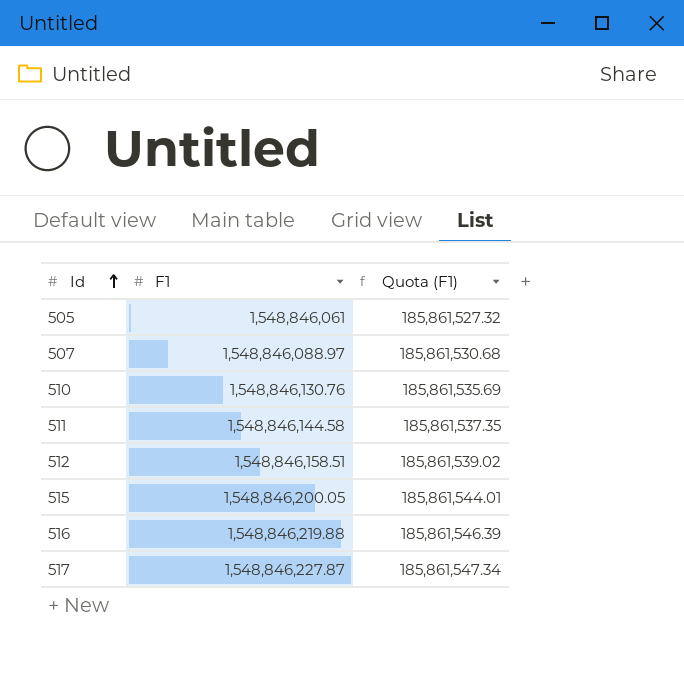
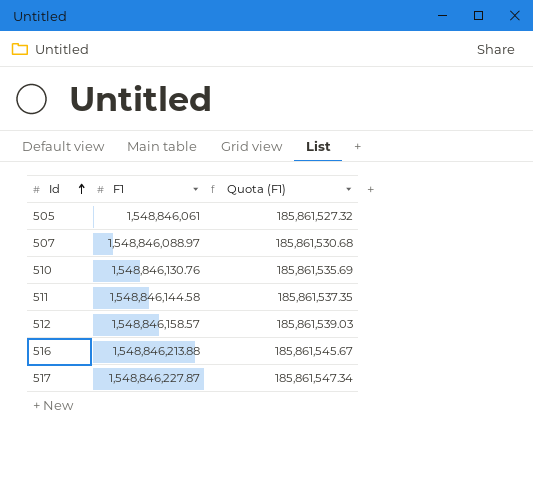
row 515: 1,548,846,200.05 | 185,861,544.01 -> none
512 | F1: 1,548,846,158.51 -> 1,548,846,158.57
512 | Quota (F1): 185,861,539.02 -> 185,861,539.03
516 | F1: 1,548,846,219.88 -> 1,548,846,213.88
516 | Quota (F1): 185,861,546.39 -> 185,861,545.67

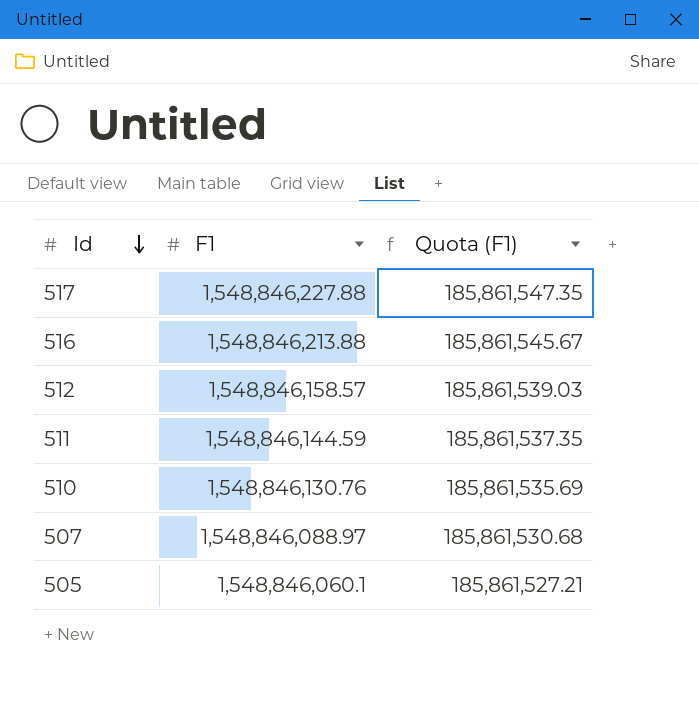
row order: Id ascending -> Id descending
517 | F1: 1,548,846,227.87 -> 1,548,846,227.88
517 | Quota (F1): 185,861,547.34 -> 185,861,547.35
511 | F1: 1,548,846,144.58 -> 1,548,846,144.59
505 | F1: 1,548,846,061 -> 1,548,846,060.1
505 | Quota (F1): 185,861,527.32 -> 185,861,527.21

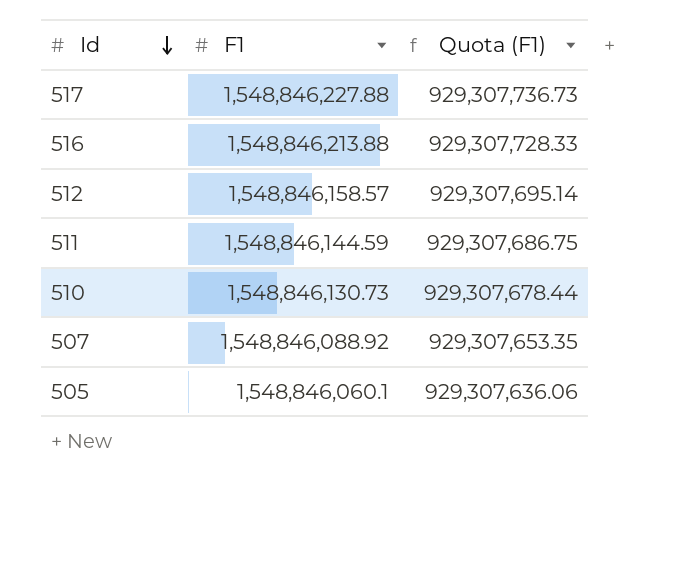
column Quota (F1) | formula: [F1] * 0.12 -> [F1] * 0.6
510 | F1: 1,548,846,130.76 -> 1,548,846,130.73
507 | F1: 1,548,846,088.97 -> 1,548,846,088.92

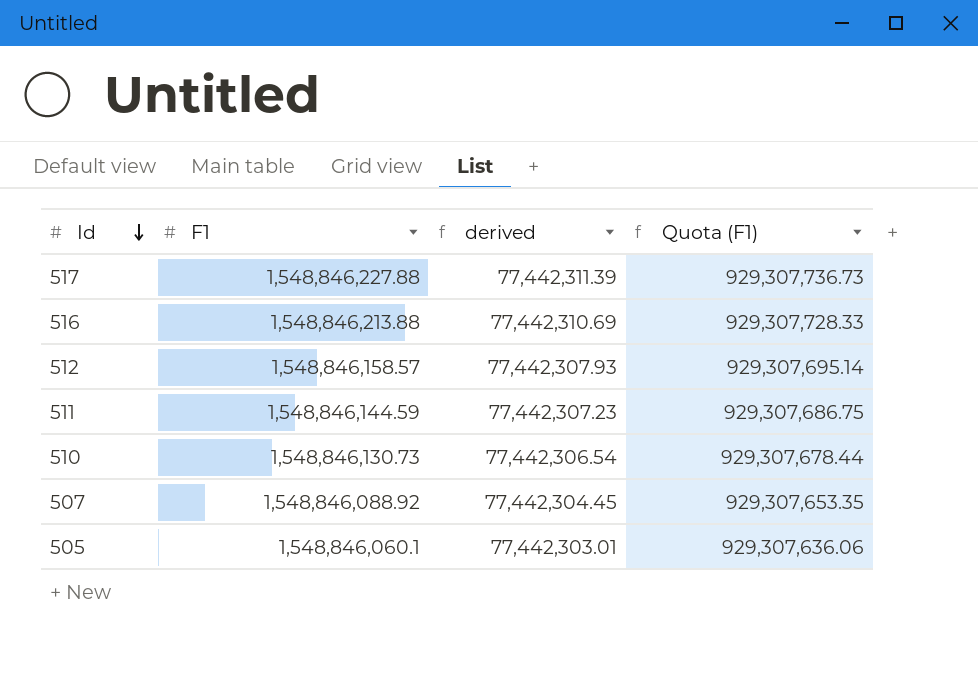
column derived | formula: none -> [F1] * 0.05

